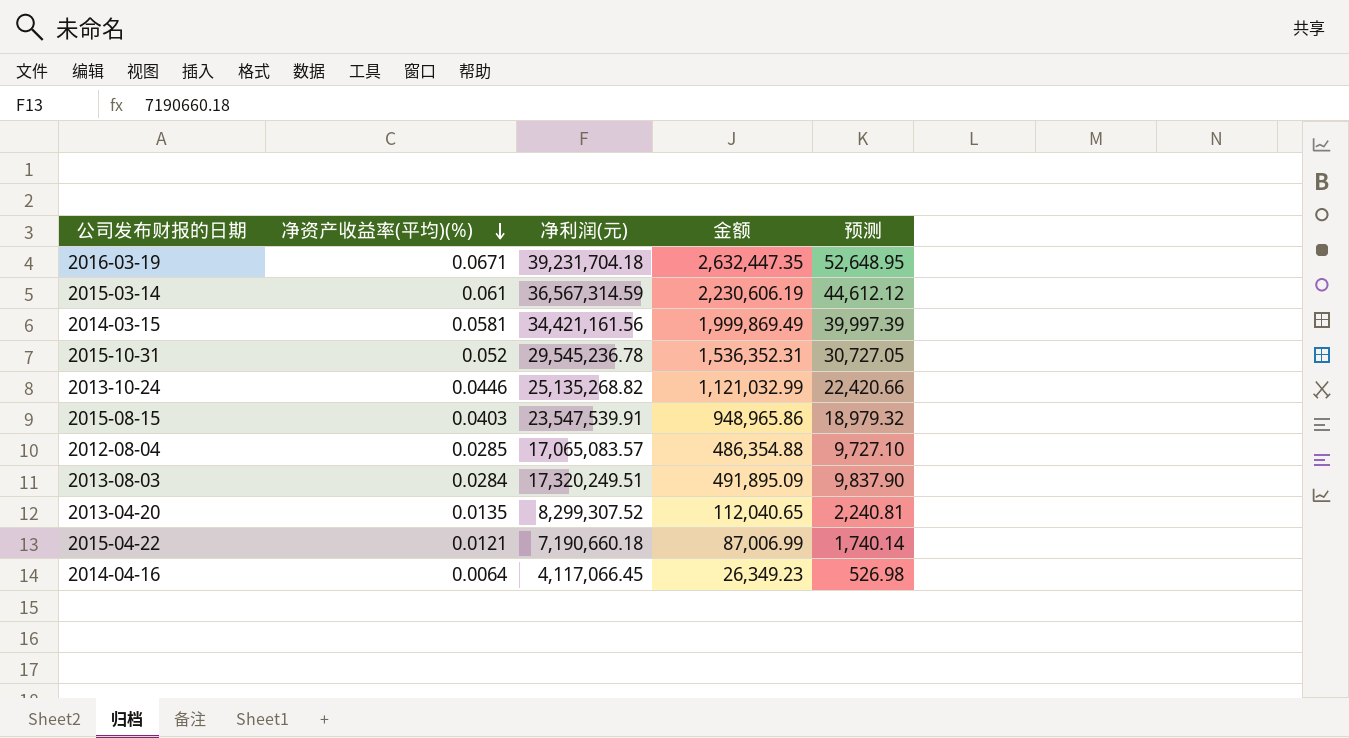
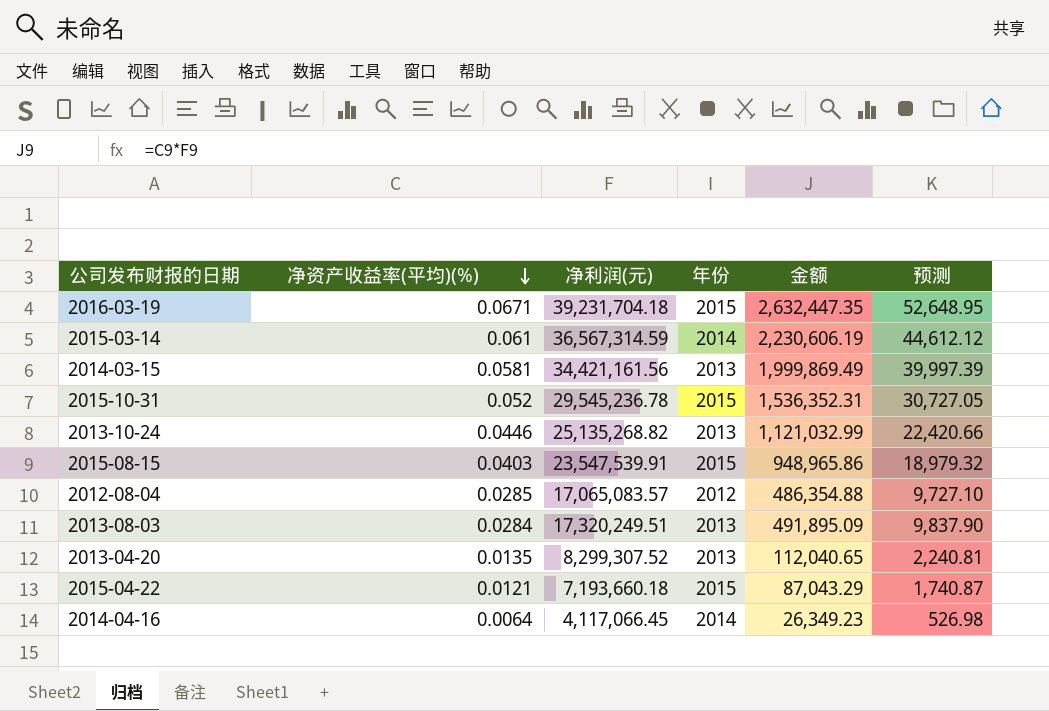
column 年份 | position: none -> 4
2015-04-22 | 净利润(元): 7,190,660.18 -> 7,193,660.18
2015-04-22 | 金额: 87,006.99 -> 87,043.29
2015-04-22 | 预测: 1,740.14 -> 1,740.87

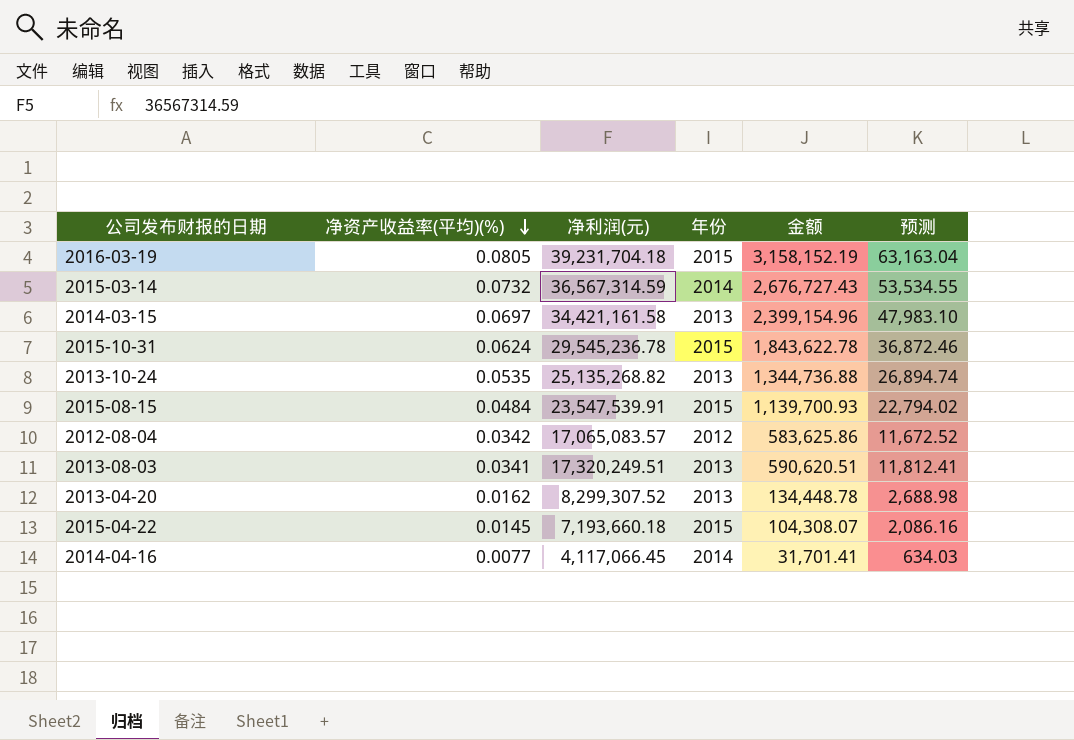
2016-03-19 | 净资产收益率(平均)(%): 0.0671 -> 0.0805
2016-03-19 | 金额: 2,632,447.35 -> 3,158,152.19
2016-03-19 | 预测: 52,648.95 -> 63,163.04
2015-03-14 | 净资产收益率(平均)(%): 0.061 -> 0.0732
2015-03-14 | 金额: 2,230,606.19 -> 2,676,727.43
2015-03-14 | 预测: 44,612.12 -> 53,534.55
2014-03-15 | 净资产收益率(平均)(%): 0.0581 -> 0.0697
2014-03-15 | 净利润(元): 34,421,161.56 -> 34,421,161.58
2014-03-15 | 金额: 1,999,869.49 -> 2,399,154.96
2014-03-15 | 预测: 39,997.39 -> 47,983.10
2015-10-31 | 净资产收益率(平均)(%): 0.052 -> 0.0624
2015-10-31 | 金额: 1,536,352.31 -> 1,843,622.78
2015-10-31 | 预测: 30,727.05 -> 36,872.46
2013-10-24 | 净资产收益率(平均)(%): 0.0446 -> 0.0535
2013-10-24 | 金额: 1,121,032.99 -> 1,344,736.88
2013-10-24 | 预测: 22,420.66 -> 26,894.74
2015-08-15 | 净资产收益率(平均)(%): 0.0403 -> 0.0484
2015-08-15 | 金额: 948,965.86 -> 1,139,700.93
2015-08-15 | 预测: 18,979.32 -> 22,794.02
2012-08-04 | 净资产收益率(平均)(%): 0.0285 -> 0.0342
2012-08-04 | 金额: 486,354.88 -> 583,625.86
2012-08-04 | 预测: 9,727.10 -> 11,672.52
2013-08-03 | 净资产收益率(平均)(%): 0.0284 -> 0.0341
2013-08-03 | 金额: 491,895.09 -> 590,620.51
2013-08-03 | 预测: 9,837.90 -> 11,812.41
2013-04-20 | 净资产收益率(平均)(%): 0.0135 -> 0.0162
2013-04-20 | 金额: 112,040.65 -> 134,448.78
2013-04-20 | 预测: 2,240.81 -> 2,688.98
2015-04-22 | 净资产收益率(平均)(%): 0.0121 -> 0.0145
2015-04-22 | 金额: 87,043.29 -> 104,308.07
2015-04-22 | 预测: 1,740.87 -> 2,086.16
2014-04-16 | 净资产收益率(平均)(%): 0.0064 -> 0.0077
2014-04-16 | 金额: 26,349.23 -> 31,701.41
2014-04-16 | 预测: 526.98 -> 634.03

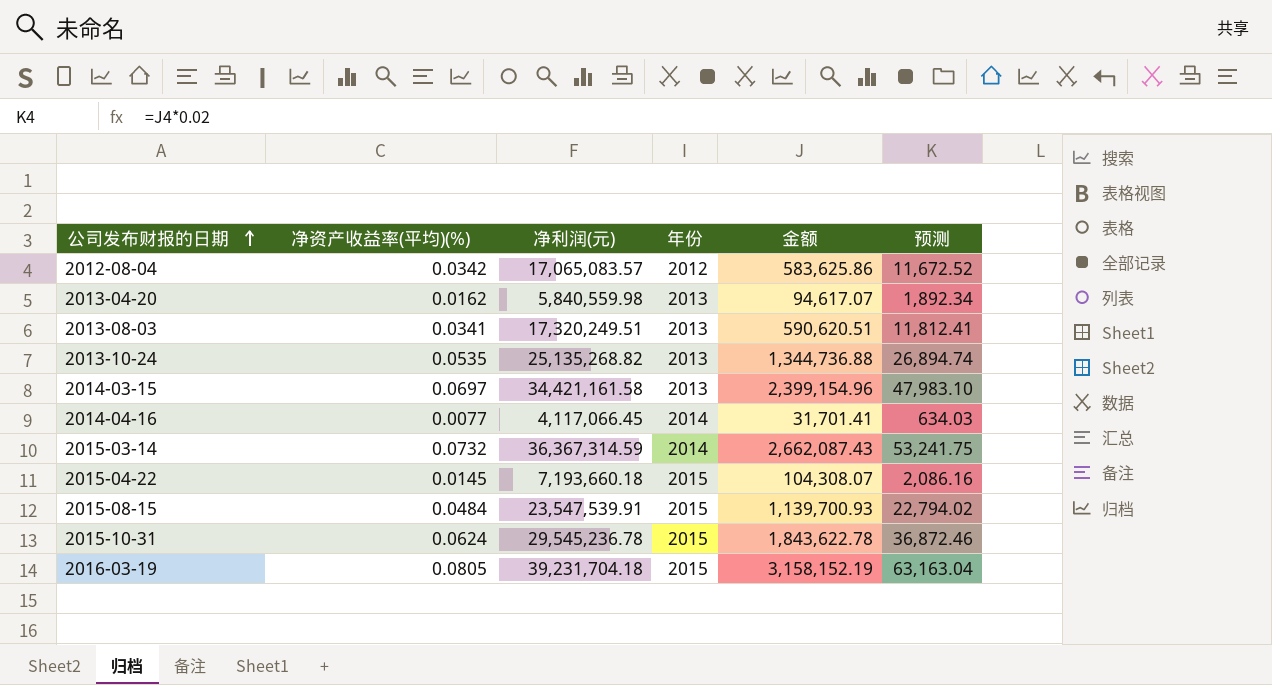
row order: 净资产收益率(平均)(%) descending -> 公司发布财报的日期 ascending
2013-04-20 | 净利润(元): 8,299,307.52 -> 5,840,559.98
2013-04-20 | 金额: 134,448.78 -> 94,617.07
2013-04-20 | 预测: 2,688.98 -> 1,892.34
2015-03-14 | 净利润(元): 36,567,314.59 -> 36,367,314.59
2015-03-14 | 金额: 2,676,727.43 -> 2,662,087.43
2015-03-14 | 预测: 53,534.55 -> 53,241.75

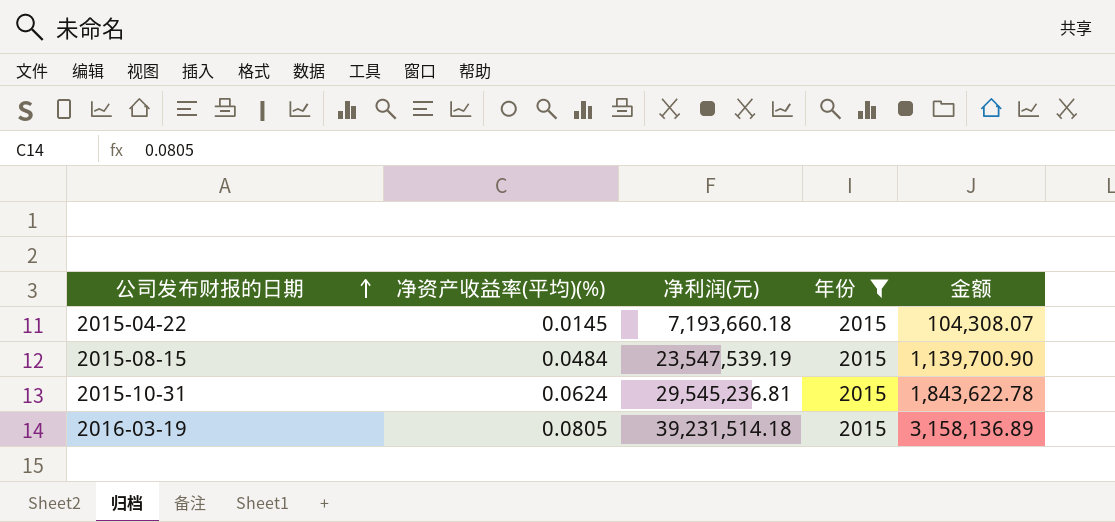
filter: none -> 年份 = 2015
column 预测 | formula: [金额] * 0.02 -> none
2015-08-15 | 净利润(元): 23,547,539.91 -> 23,547,539.19
2015-08-15 | 金额: 1,139,700.93 -> 1,139,700.90
2015-10-31 | 净利润(元): 29,545,236.78 -> 29,545,236.81
2016-03-19 | 净利润(元): 39,231,704.18 -> 39,231,514.18
2016-03-19 | 金额: 3,158,152.19 -> 3,158,136.89

